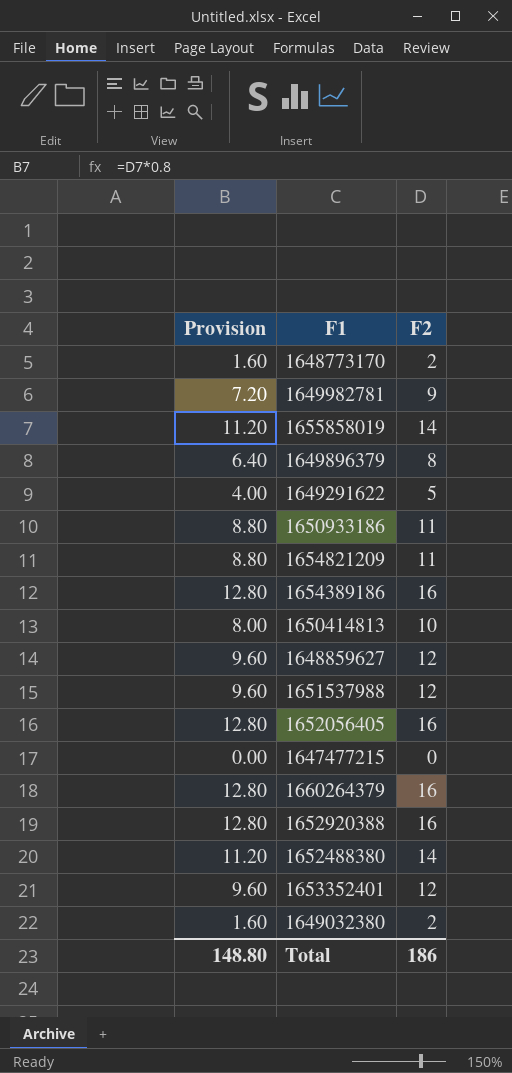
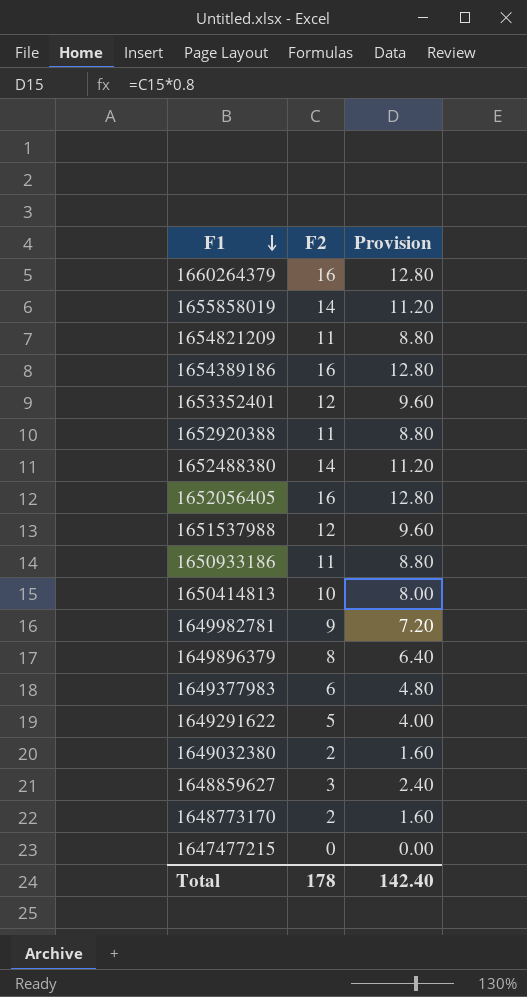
row order: none -> F1 descending
column Provision | position: 1 -> 3
1652920388 | F2: 16 -> 11
1652920388 | Provision: 12.80 -> 8.80
row 1649377983: none -> 6 | 4.80
1648859627 | F2: 12 -> 3
1648859627 | Provision: 9.60 -> 2.40
Total | F2: 186 -> 178
Total | Provision: 148.80 -> 142.40

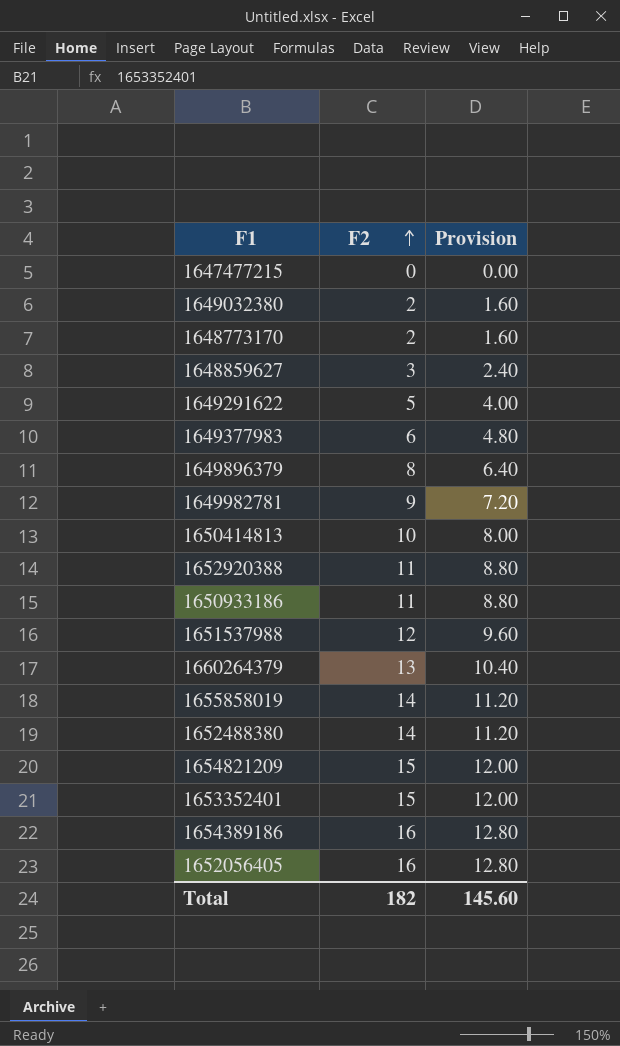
row order: F1 descending -> F2 ascending
1660264379 | F2: 16 -> 13
1660264379 | Provision: 12.80 -> 10.40
1654821209 | F2: 11 -> 15
1654821209 | Provision: 8.80 -> 12.00
1653352401 | F2: 12 -> 15
1653352401 | Provision: 9.60 -> 12.00
Total | F2: 178 -> 182
Total | Provision: 142.40 -> 145.60

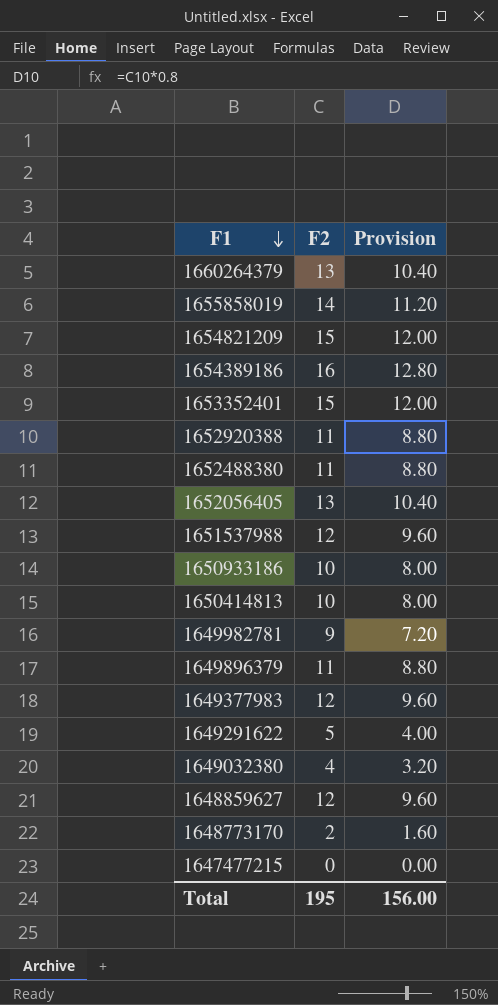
row order: F2 ascending -> F1 descending
1652488380 | F2: 14 -> 11
1652488380 | Provision: 11.20 -> 8.80
1652056405 | F2: 16 -> 13
1652056405 | Provision: 12.80 -> 10.40
1650933186 | F2: 11 -> 10
1650933186 | Provision: 8.80 -> 8.00
1649896379 | F2: 8 -> 11
1649896379 | Provision: 6.40 -> 8.80
1649377983 | F2: 6 -> 12
1649377983 | Provision: 4.80 -> 9.60
1649032380 | F2: 2 -> 4
1649032380 | Provision: 1.60 -> 3.20
1648859627 | F2: 3 -> 12
1648859627 | Provision: 2.40 -> 9.60
Total | F2: 182 -> 195
Total | Provision: 145.60 -> 156.00

